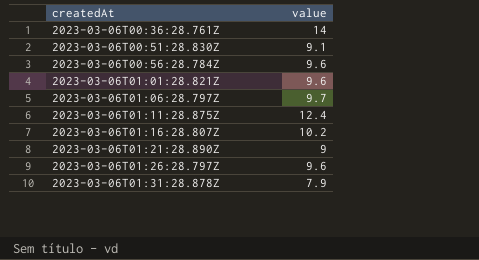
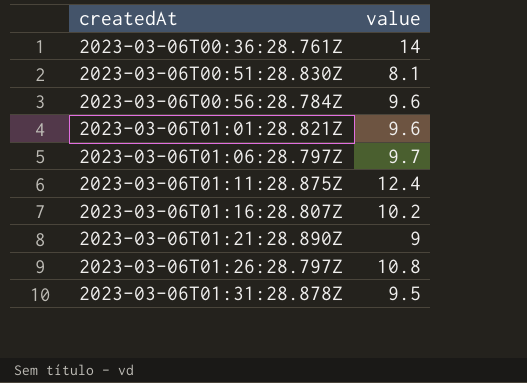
2023-03-06T00:51:28.830Z | value: 9.1 -> 8.1
2023-03-06T01:26:28.797Z | value: 9.6 -> 10.8
2023-03-06T01:31:28.878Z | value: 7.9 -> 9.5

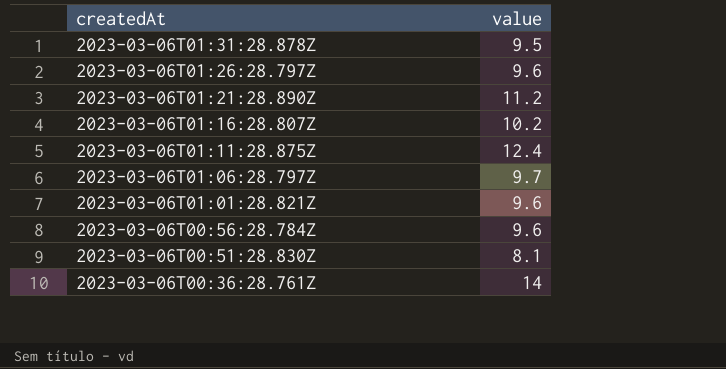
row order: createdAt ascending -> createdAt descending
2023-03-06T01:26:28.797Z | value: 10.8 -> 9.6
2023-03-06T01:21:28.890Z | value: 9 -> 11.2

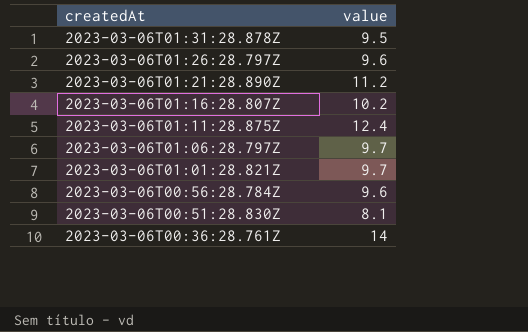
2023-03-06T01:01:28.821Z | value: 9.6 -> 9.7

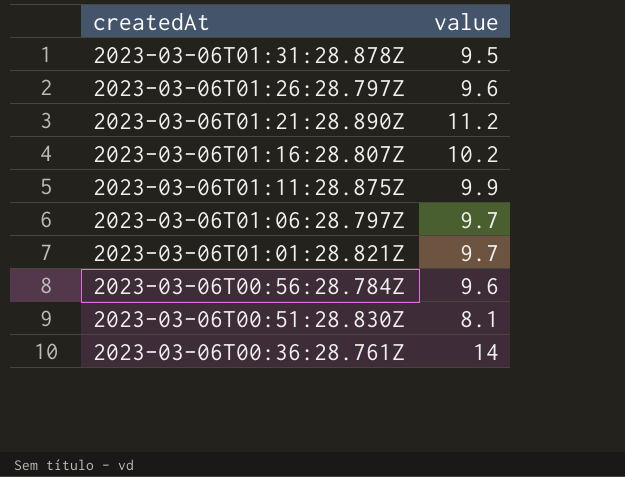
2023-03-06T01:11:28.875Z | value: 12.4 -> 9.9

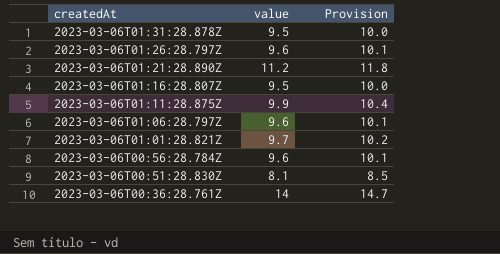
column Provision | formula: none -> [value] * 1.05
2023-03-06T01:16:28.807Z | value: 10.2 -> 9.5
2023-03-06T01:06:28.797Z | value: 9.7 -> 9.6

